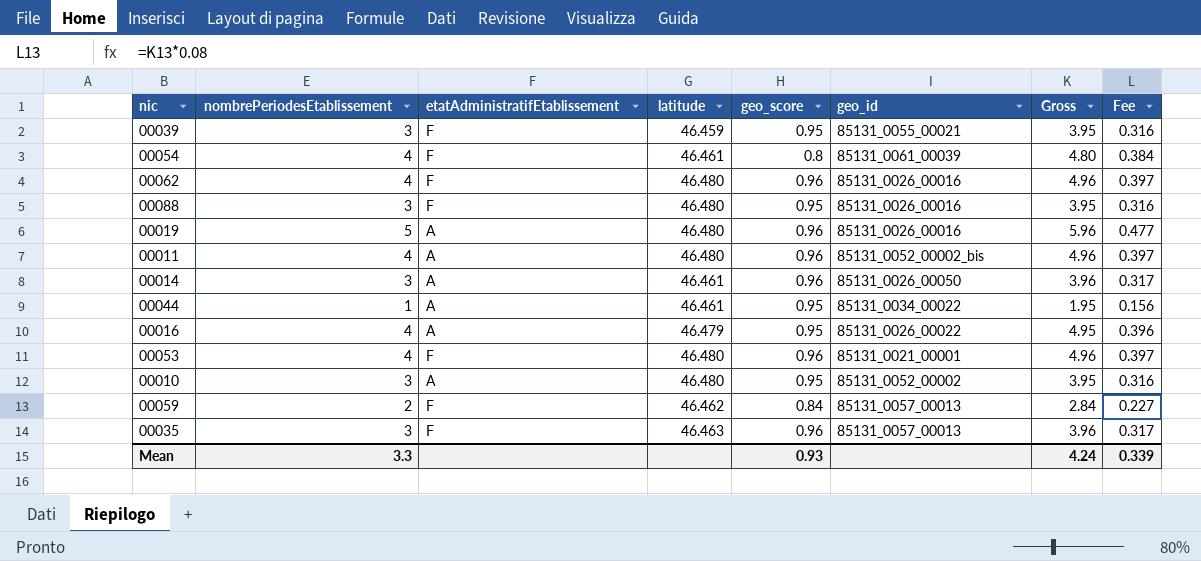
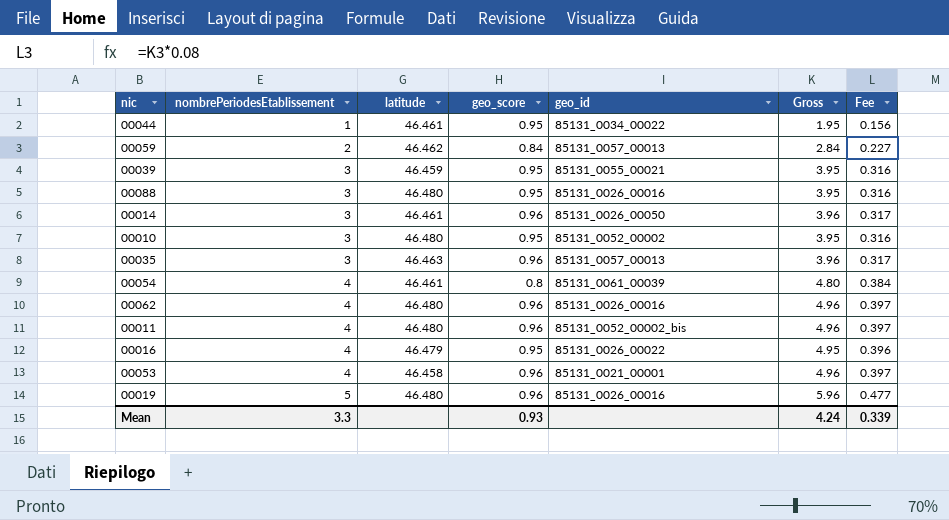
row order: none -> nombrePeriodesEtablissement ascending
column etatAdministratifEtablissement | position: 3 -> none
00053 | latitude: 46.480 -> 46.458

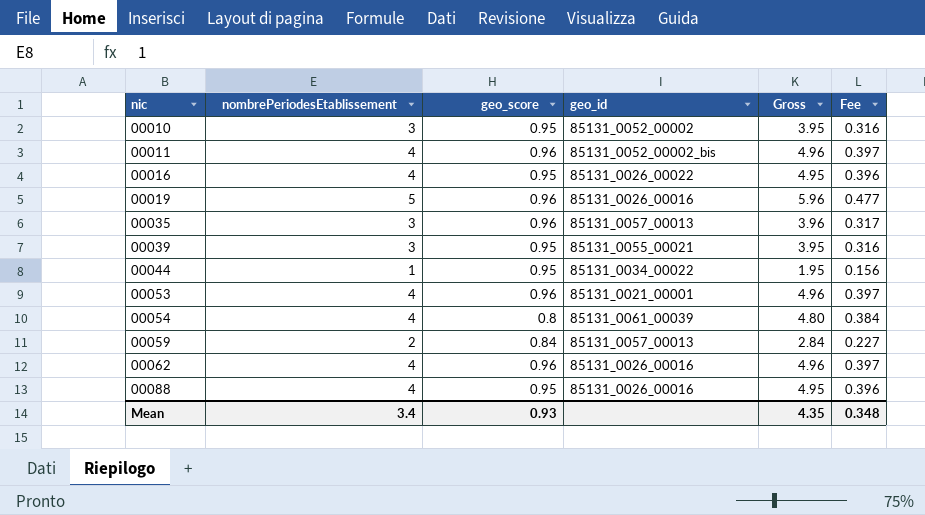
row order: nombrePeriodesEtablissement ascending -> nic ascending
column latitude | position: 3 -> none
row 00014: 3 | 46.461 | 0.96 | 85131_0026_00050 | 3.96 | 0.317 -> none
00088 | nombrePeriodesEtablissement: 3 -> 4
00088 | Gross: 3.95 -> 4.95
00088 | Fee: 0.316 -> 0.396
Mean | nombrePeriodesEtablissement: 3.3 -> 3.4
Mean | Gross: 4.24 -> 4.35
Mean | Fee: 0.339 -> 0.348

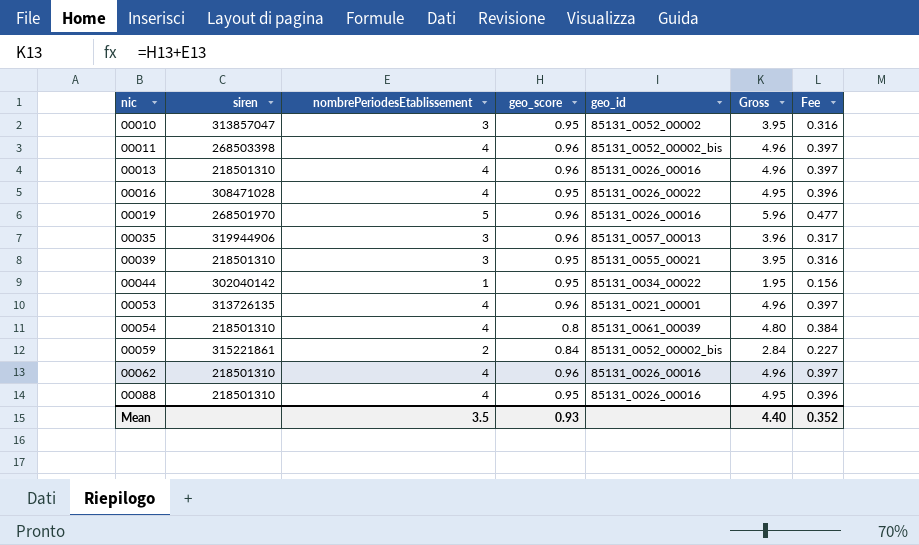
column siren | position: none -> 2
row 00013: none -> 218501310 | 4 | 0.96 | 85131_0026_00016 | 4.96 | 0.397
00059 | geo_id: 85131_0057_00013 -> 85131_0052_00002_bis
Mean | nombrePeriodesEtablissement: 3.4 -> 3.5
Mean | Gross: 4.35 -> 4.40
Mean | Fee: 0.348 -> 0.352

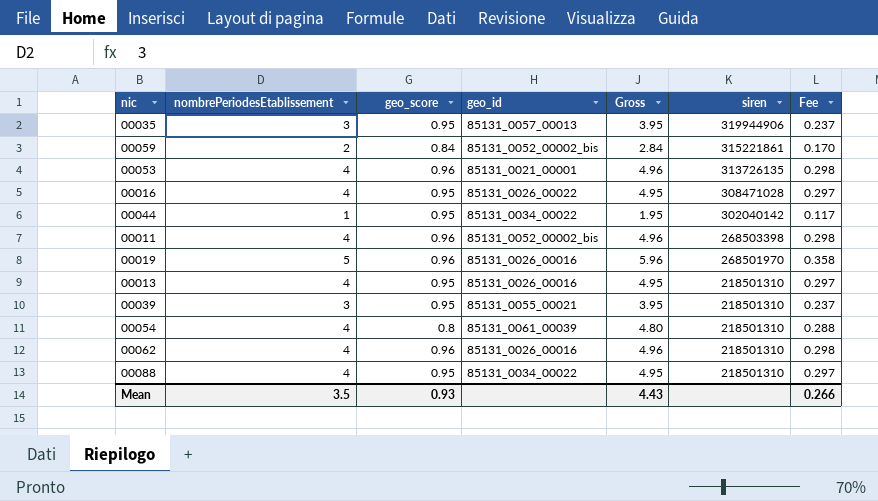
row order: nic ascending -> siren descending
column siren | position: 2 -> 6
column Fee | formula: [Gross] * 0.08 -> [Gross] * 0.06
row 00010: 313857047 | 3 | 0.95 | 85131_0052_00002 | 3.95 | 0.316 -> none
00035 | geo_score: 0.96 -> 0.95
00035 | Gross: 3.96 -> 3.95
00013 | geo_score: 0.96 -> 0.95
00013 | Gross: 4.96 -> 4.95
00088 | geo_id: 85131_0026_00016 -> 85131_0034_00022
Mean | Gross: 4.40 -> 4.43
Mean | Fee: 0.352 -> 0.266

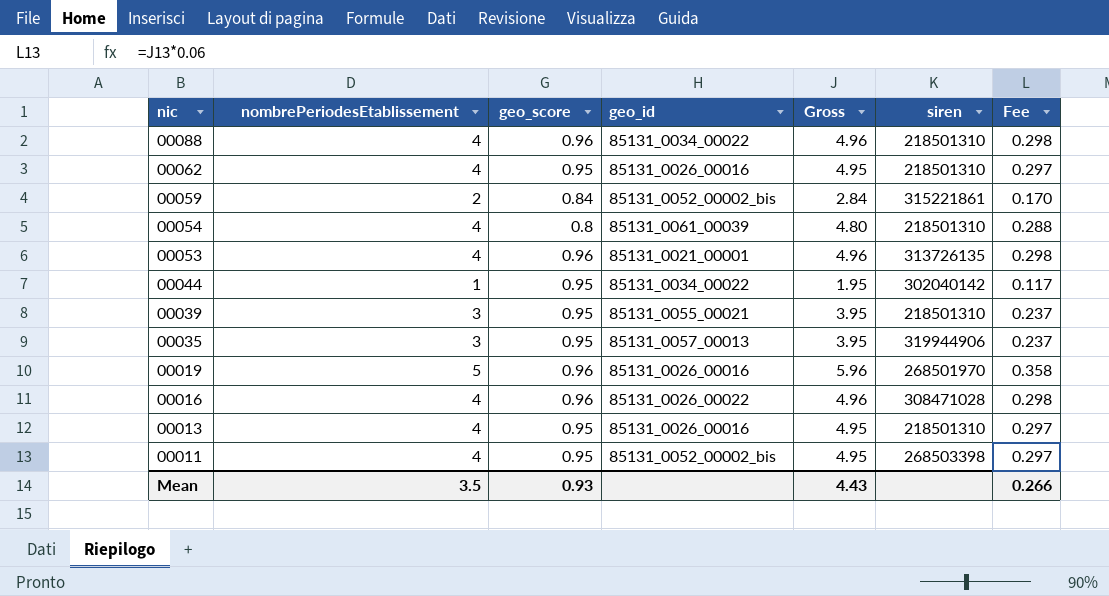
row order: siren descending -> nic descending
00088 | geo_score: 0.95 -> 0.96
00088 | Gross: 4.95 -> 4.96
00088 | Fee: 0.297 -> 0.298
00062 | geo_score: 0.96 -> 0.95
00062 | Gross: 4.96 -> 4.95
00062 | Fee: 0.298 -> 0.297
00016 | geo_score: 0.95 -> 0.96
00016 | Gross: 4.95 -> 4.96
00016 | Fee: 0.297 -> 0.298
00011 | geo_score: 0.96 -> 0.95
00011 | Gross: 4.96 -> 4.95
00011 | Fee: 0.298 -> 0.297

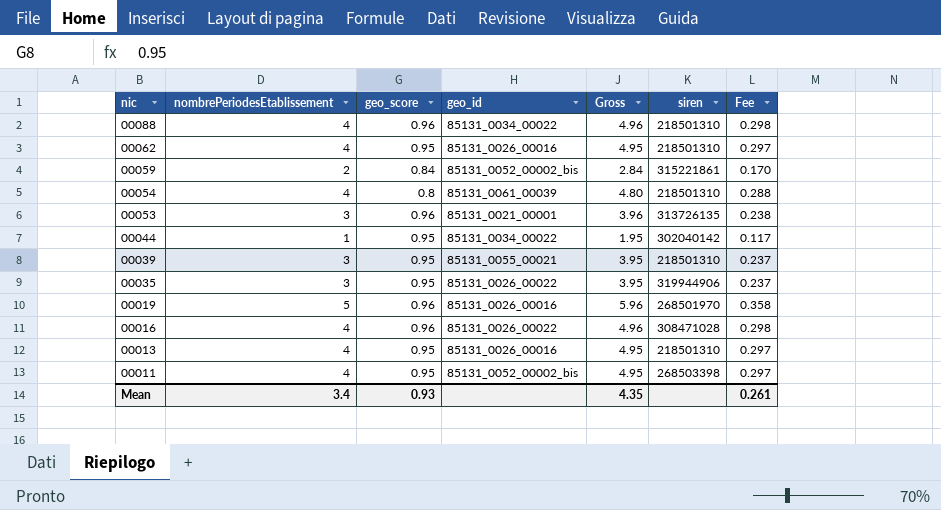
00053 | nombrePeriodesEtablissement: 4 -> 3
00053 | Gross: 4.96 -> 3.96
00053 | Fee: 0.298 -> 0.238
00035 | geo_id: 85131_0057_00013 -> 85131_0026_00022
Mean | nombrePeriodesEtablissement: 3.5 -> 3.4
Mean | Gross: 4.43 -> 4.35
Mean | Fee: 0.266 -> 0.261

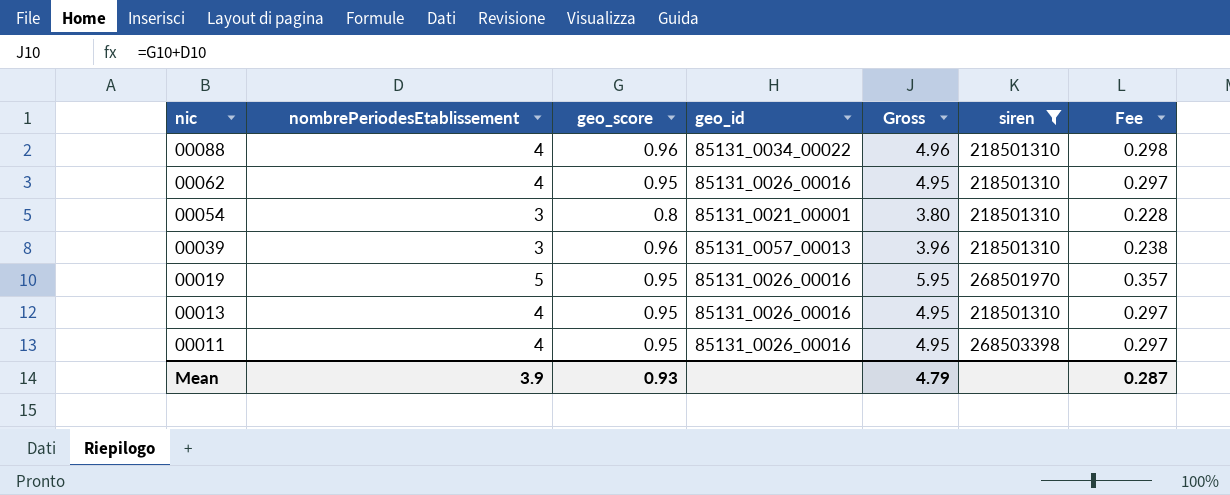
filter: none -> siren <= 268503398
00054 | nombrePeriodesEtablissement: 4 -> 3
00054 | geo_id: 85131_0061_00039 -> 85131_0021_00001
00054 | Gross: 4.80 -> 3.80
00054 | Fee: 0.288 -> 0.228
00039 | geo_score: 0.95 -> 0.96
00039 | geo_id: 85131_0055_00021 -> 85131_0057_00013
00039 | Gross: 3.95 -> 3.96
00039 | Fee: 0.237 -> 0.238
00019 | geo_score: 0.96 -> 0.95
00019 | Gross: 5.96 -> 5.95
00019 | Fee: 0.358 -> 0.357
00011 | geo_id: 85131_0052_00002_bis -> 85131_0026_00016
Mean | nombrePeriodesEtablissement: 3.4 -> 3.9
Mean | Gross: 4.35 -> 4.79
Mean | Fee: 0.261 -> 0.287

